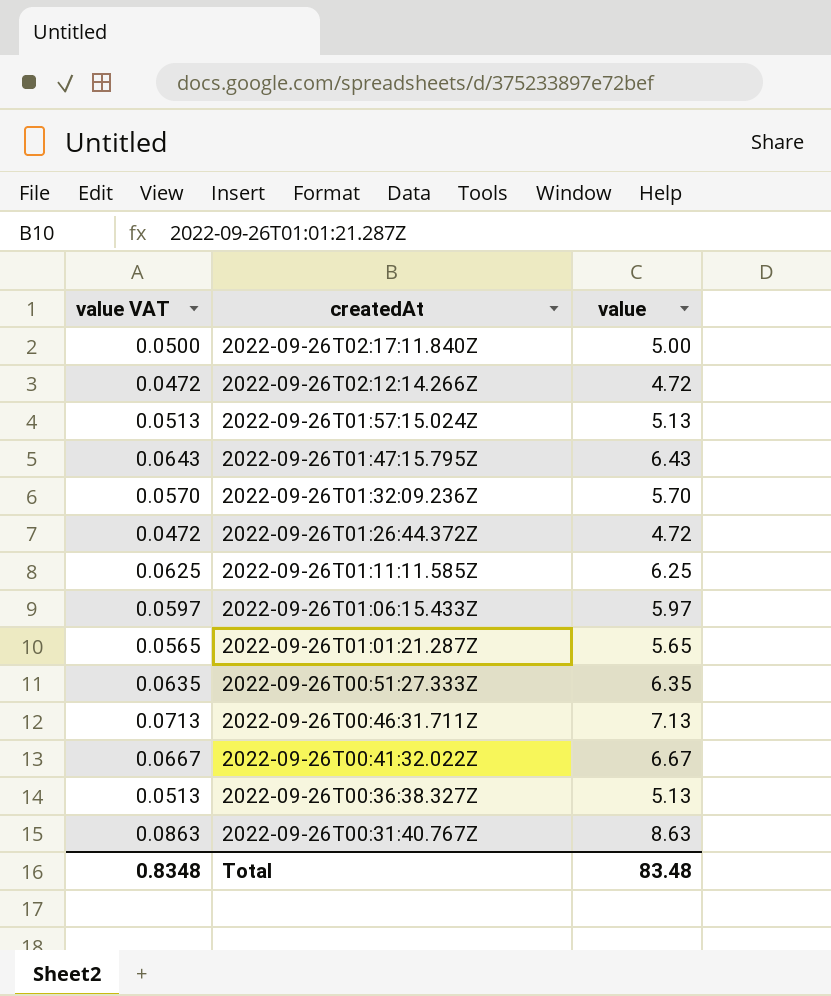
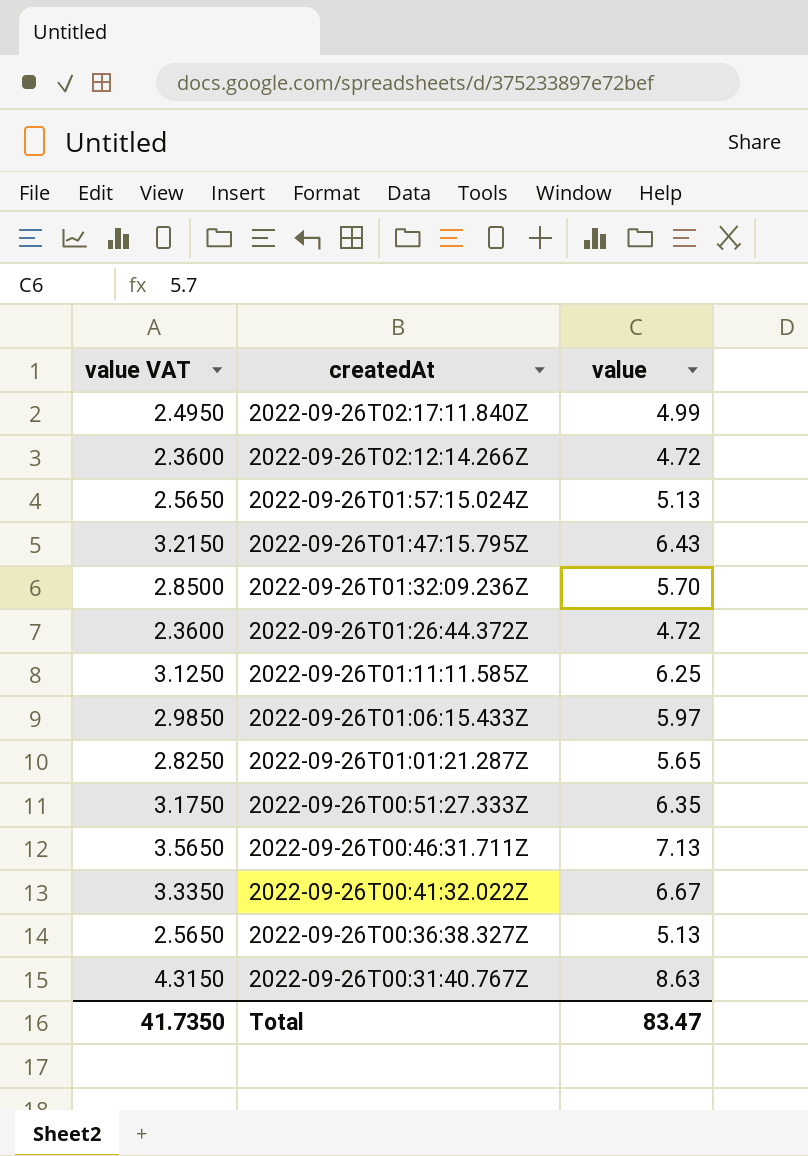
column value VAT | formula: [value] * 0.01 -> [value] * 0.5
2022-09-26T02:17:11.840Z | value: 5.00 -> 4.99
Total | value VAT: 0.8348 -> 41.7350
Total | value: 83.48 -> 83.47

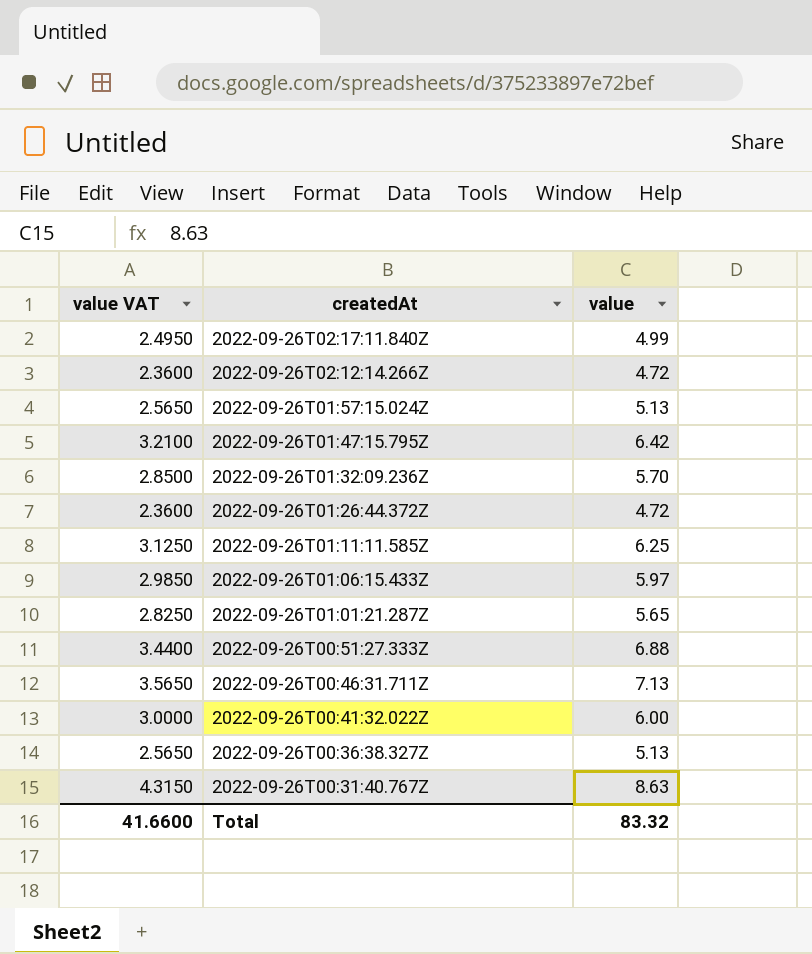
2022-09-26T01:47:15.795Z | value VAT: 3.2150 -> 3.2100
2022-09-26T01:47:15.795Z | value: 6.43 -> 6.42
2022-09-26T00:51:27.333Z | value VAT: 3.1750 -> 3.4400
2022-09-26T00:51:27.333Z | value: 6.35 -> 6.88
2022-09-26T00:41:32.022Z | value VAT: 3.3350 -> 3.0000
2022-09-26T00:41:32.022Z | value: 6.67 -> 6.00
Total | value VAT: 41.7350 -> 41.6600
Total | value: 83.47 -> 83.32

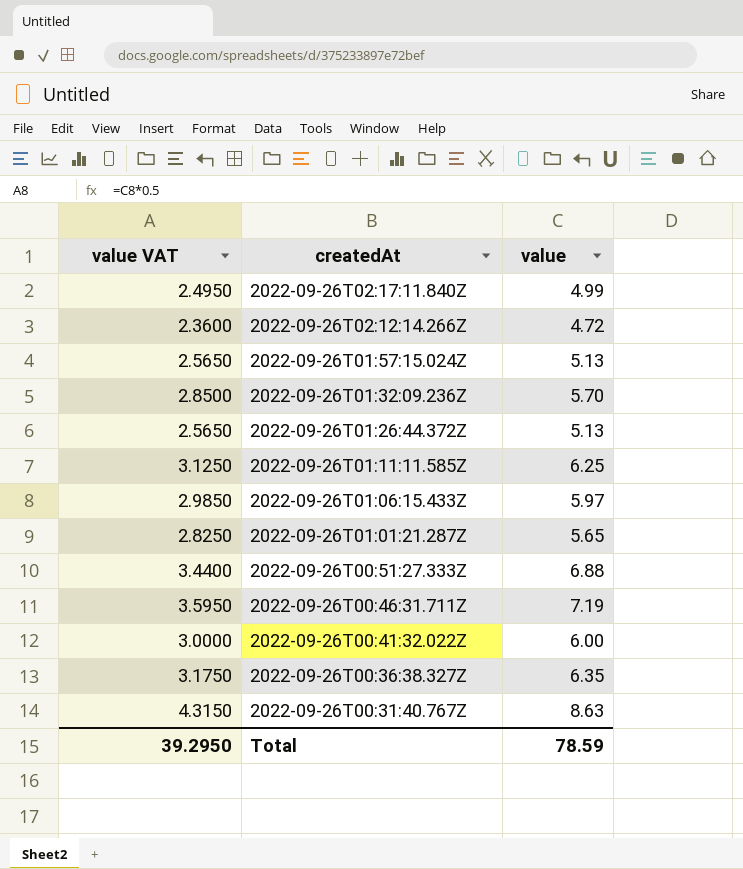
row 2022-09-26T01:47:15.795Z: 3.2100 | 6.42 -> none
2022-09-26T01:26:44.372Z | value VAT: 2.3600 -> 2.5650
2022-09-26T01:26:44.372Z | value: 4.72 -> 5.13
2022-09-26T00:46:31.711Z | value VAT: 3.5650 -> 3.5950
2022-09-26T00:46:31.711Z | value: 7.13 -> 7.19
2022-09-26T00:36:38.327Z | value VAT: 2.5650 -> 3.1750
2022-09-26T00:36:38.327Z | value: 5.13 -> 6.35
Total | value VAT: 41.6600 -> 39.2950
Total | value: 83.32 -> 78.59

